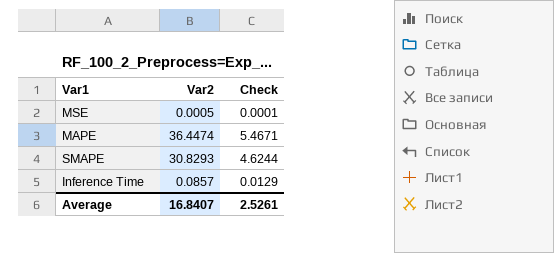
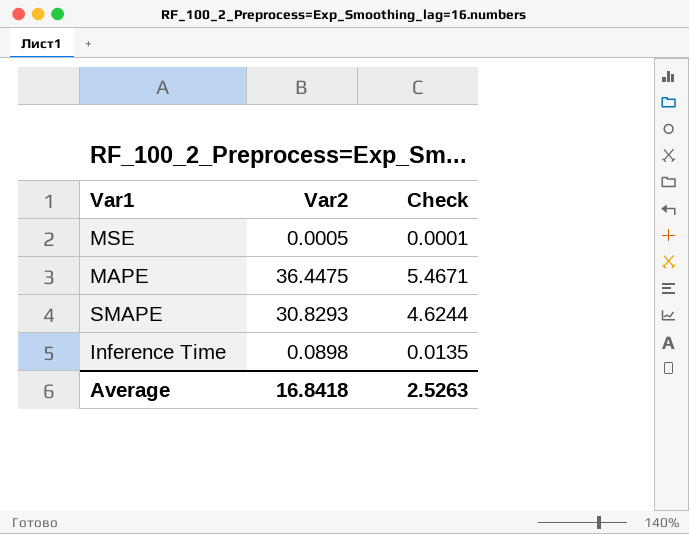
MAPE | Var2: 36.4474 -> 36.4475
Inference Time | Var2: 0.0857 -> 0.0898
Inference Time | Check: 0.0129 -> 0.0135
Average | Var2: 16.8407 -> 16.8418
Average | Check: 2.5261 -> 2.5263

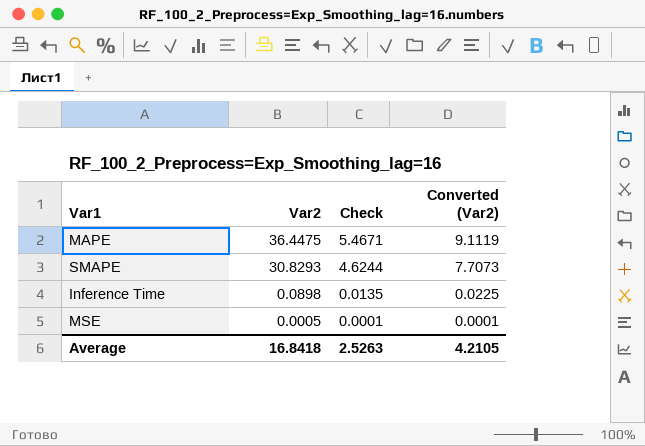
row order: none -> Var2 descending
column Converted (Var2) | formula: none -> [Var2] * 0.25

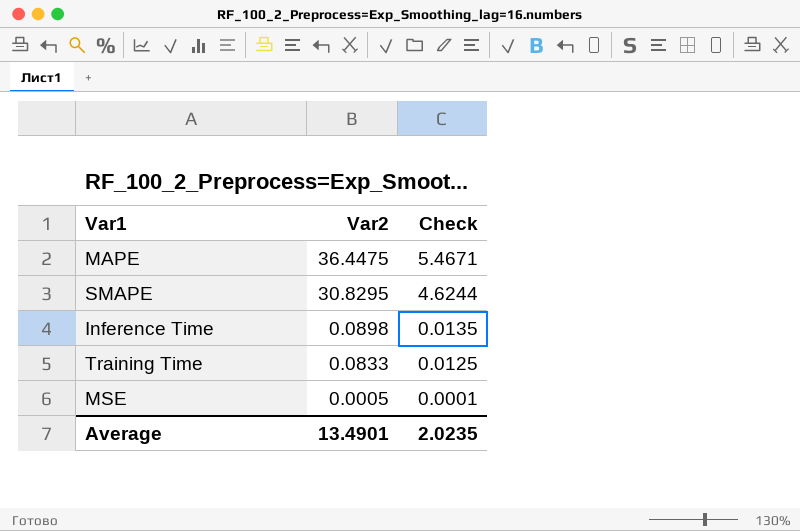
column Converted (Var2) | formula: [Var2] * 0.25 -> none
SMAPE | Var2: 30.8293 -> 30.8295
row Training Time: none -> 0.0833 | 0.0125
Average | Var2: 16.8418 -> 13.4901
Average | Check: 2.5263 -> 2.0235

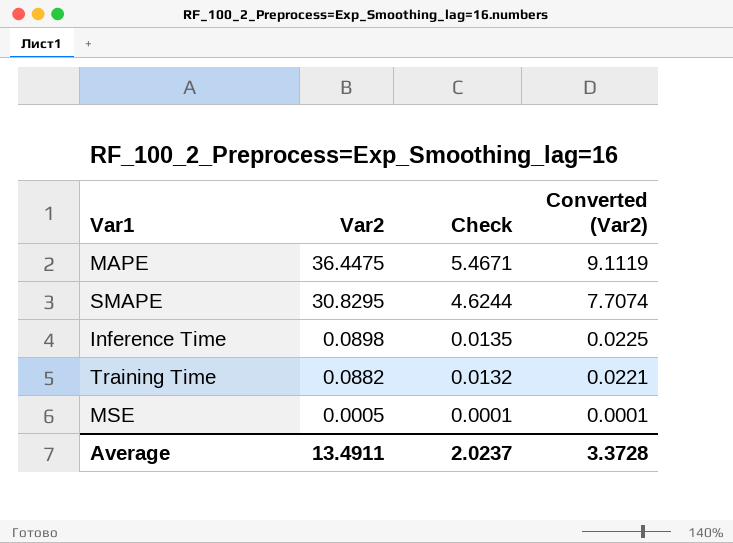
column Converted (Var2) | formula: none -> [Var2] * 0.25
Training Time | Var2: 0.0833 -> 0.0882
Training Time | Check: 0.0125 -> 0.0132
Average | Var2: 13.4901 -> 13.4911
Average | Check: 2.0235 -> 2.0237

